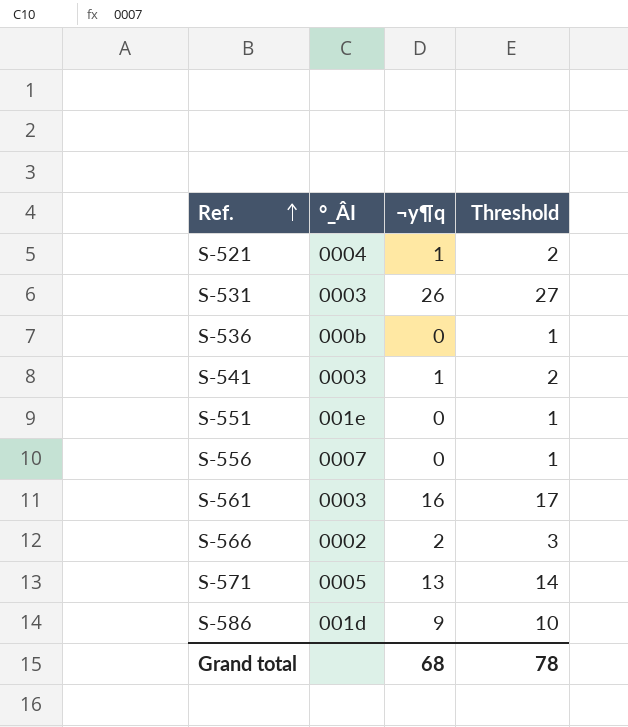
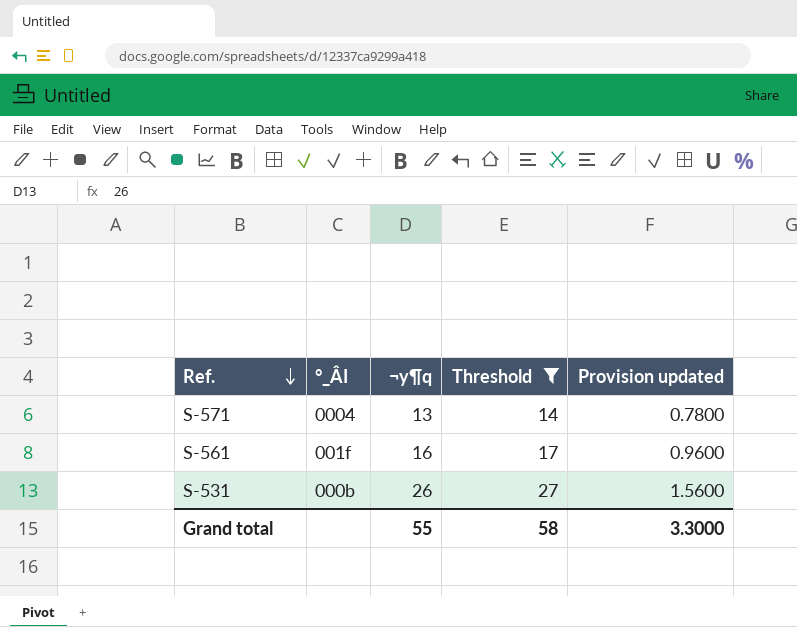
filter: none -> Threshold >= 14
row order: Ref. ascending -> Ref. descending
column Provision updated | formula: none -> [¬y¶q] * 0.06
S-571 | °_ÂI: 0005 -> 0004
S-561 | °_ÂI: 0003 -> 001f
S-531 | °_ÂI: 0003 -> 000b
Grand total | ¬y¶q: 68 -> 55
Grand total | Threshold: 78 -> 58

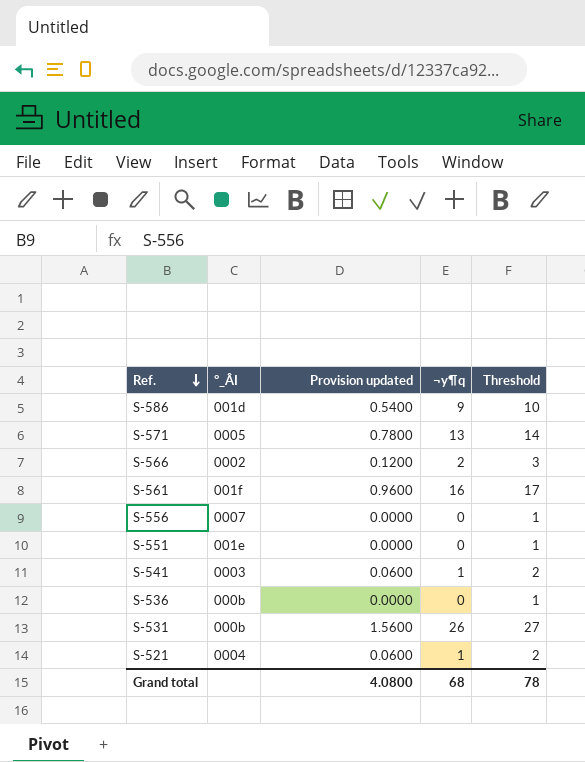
filter: Threshold >= 14 -> none
column Provision updated | position: 5 -> 3
S-571 | °_ÂI: 0004 -> 0005
Grand total | Provision updated: 3.3000 -> 4.0800
Grand total | ¬y¶q: 55 -> 68
Grand total | Threshold: 58 -> 78

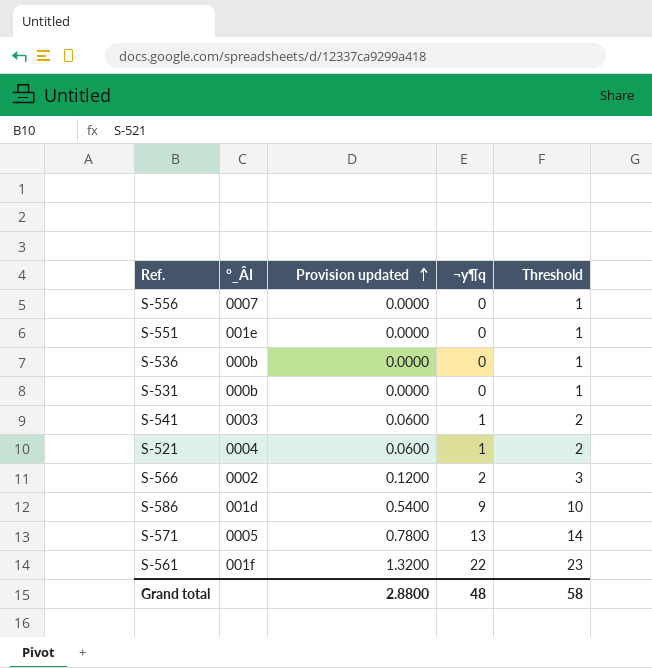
row order: Ref. descending -> Provision updated ascending
S-531 | Provision updated: 1.5600 -> 0.0000
S-531 | ¬y¶q: 26 -> 0
S-531 | Threshold: 27 -> 1
S-561 | Provision updated: 0.9600 -> 1.3200
S-561 | ¬y¶q: 16 -> 22
S-561 | Threshold: 17 -> 23
Grand total | Provision updated: 4.0800 -> 2.8800
Grand total | ¬y¶q: 68 -> 48
Grand total | Threshold: 78 -> 58

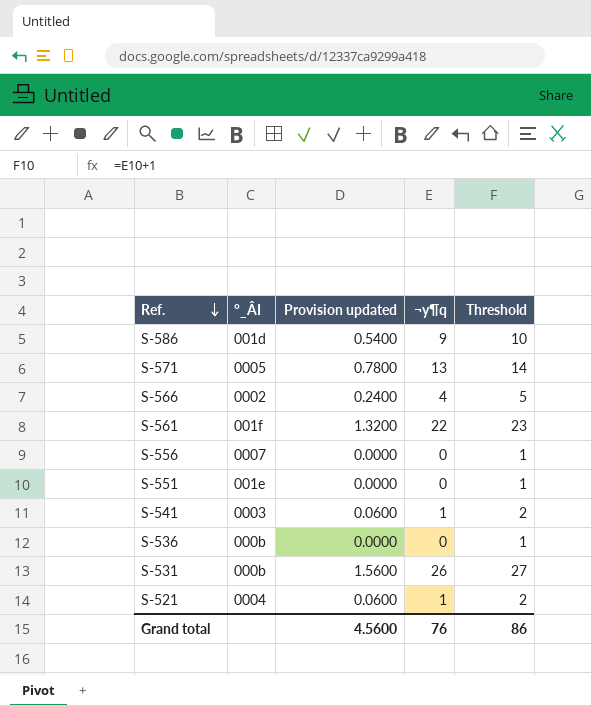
row order: Provision updated ascending -> Ref. descending
S-566 | Provision updated: 0.1200 -> 0.2400
S-566 | ¬y¶q: 2 -> 4
S-566 | Threshold: 3 -> 5
S-531 | Provision updated: 0.0000 -> 1.5600
S-531 | ¬y¶q: 0 -> 26
S-531 | Threshold: 1 -> 27
Grand total | Provision updated: 2.8800 -> 4.5600
Grand total | ¬y¶q: 48 -> 76
Grand total | Threshold: 58 -> 86

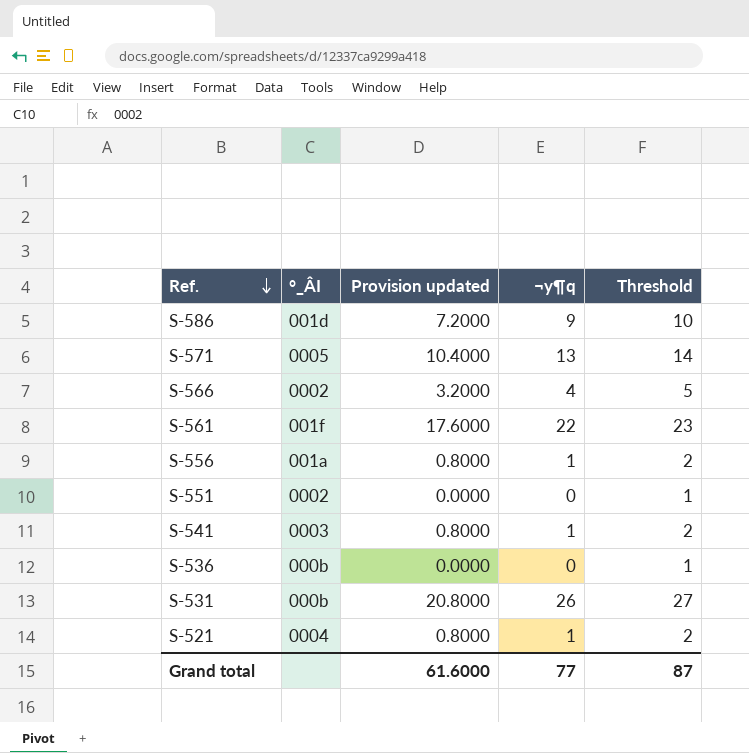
column Provision updated | formula: [¬y¶q] * 0.06 -> [¬y¶q] * 0.8
S-556 | °_ÂI: 0007 -> 001a
S-556 | ¬y¶q: 0 -> 1
S-556 | Threshold: 1 -> 2
S-551 | °_ÂI: 001e -> 0002
Grand total | Provision updated: 4.5600 -> 61.6000
Grand total | ¬y¶q: 76 -> 77
Grand total | Threshold: 86 -> 87

